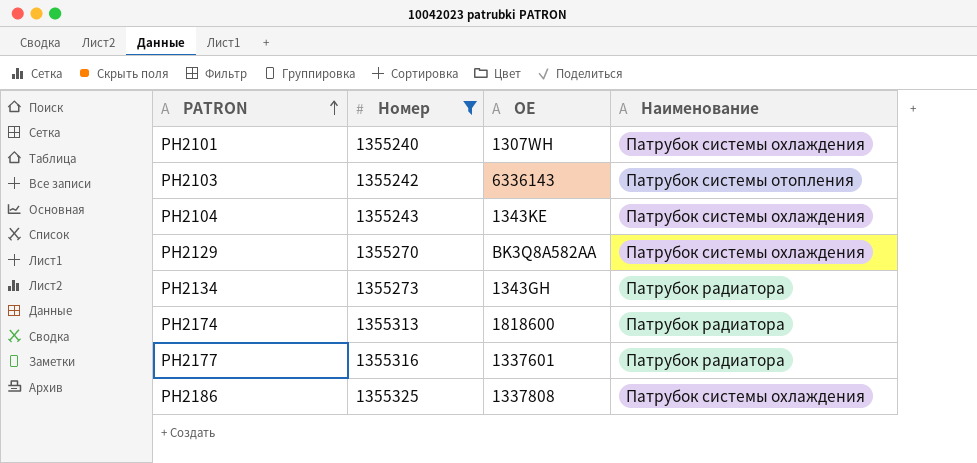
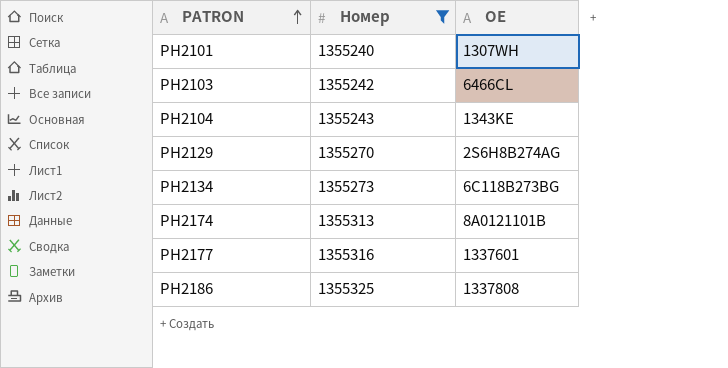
column Наименование | position: 4 -> none
PH2103 | OE: 6336143 -> 6466CL
PH2129 | OE: BK3Q8A582AA -> 2S6H8B274AG
PH2134 | OE: 1343GH -> 6C118B273BG
PH2174 | OE: 1818600 -> 8A0121101B

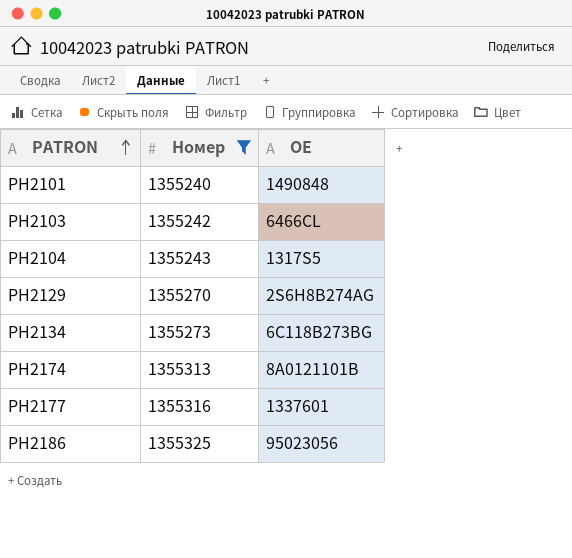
PH2101 | OE: 1307WH -> 1490848
PH2104 | OE: 1343KE -> 1317S5
PH2186 | OE: 1337808 -> 95023056

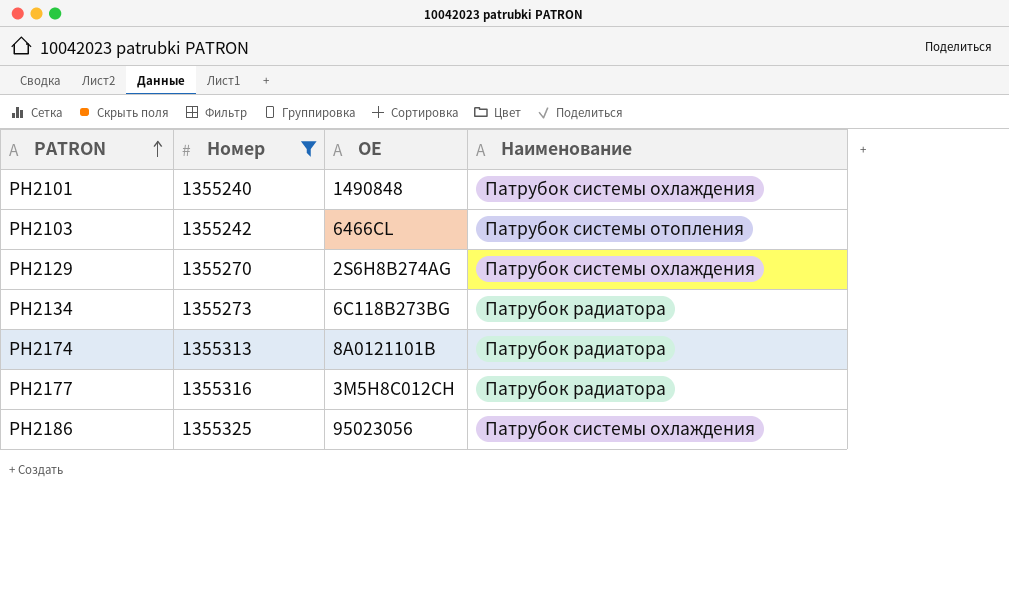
column Наименование | position: none -> 4
row PH2104: 1355243 | 1317S5 -> none
PH2177 | OE: 1337601 -> 3M5H8C012CH

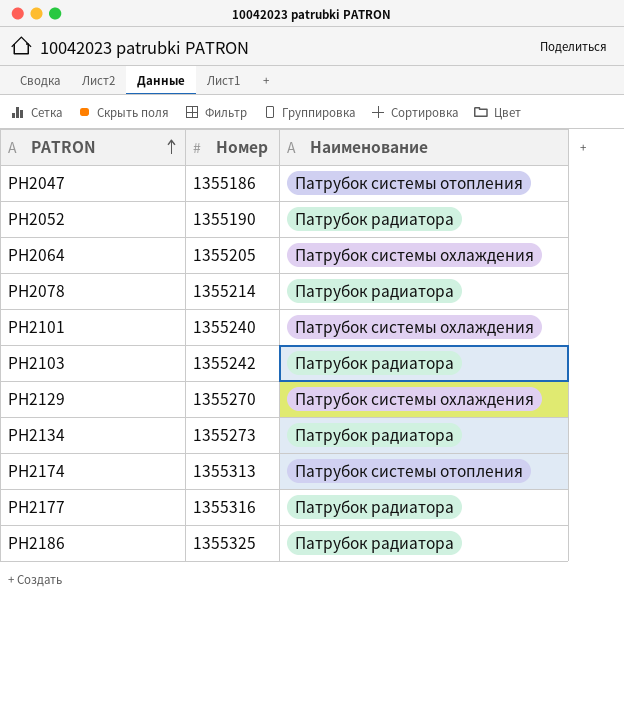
filter: Номер >= 1355240 -> none
column OE | position: 3 -> none
PH2103 | Наименование: Патрубок системы отопления -> Патрубок радиатора
PH2174 | Наименование: Патрубок радиатора -> Патрубок системы отопления
PH2186 | Наименование: Патрубок системы охлаждения -> Патрубок радиатора

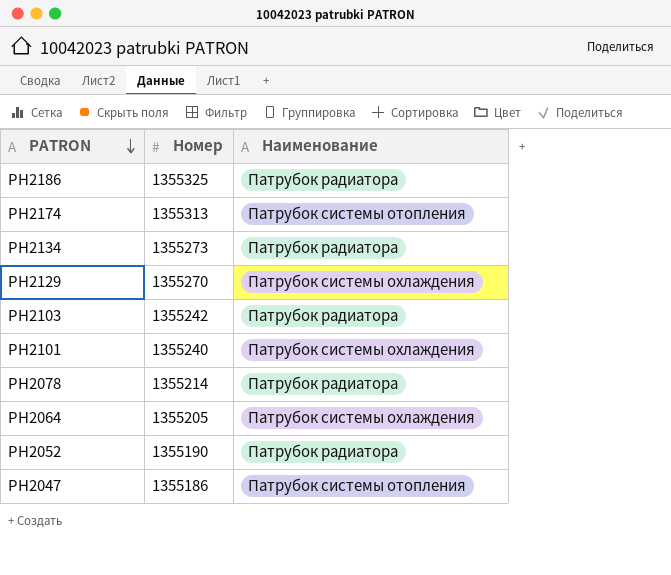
row order: PATRON ascending -> PATRON descending
row PH2177: 1355316 | Патрубок радиатора -> none

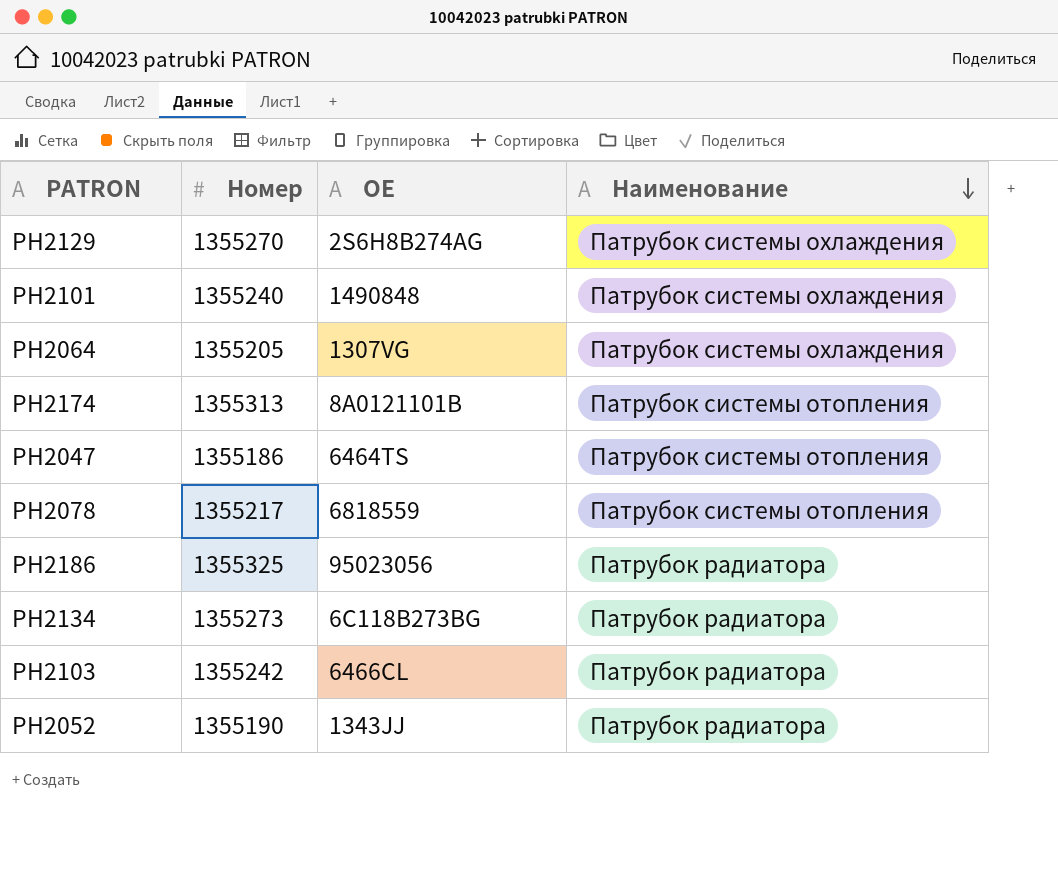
row order: PATRON descending -> Наименование descending
column OE | position: none -> 3
PH2078 | Номер: 1355214 -> 1355217
PH2078 | Наименование: Патрубок радиатора -> Патрубок системы отопления

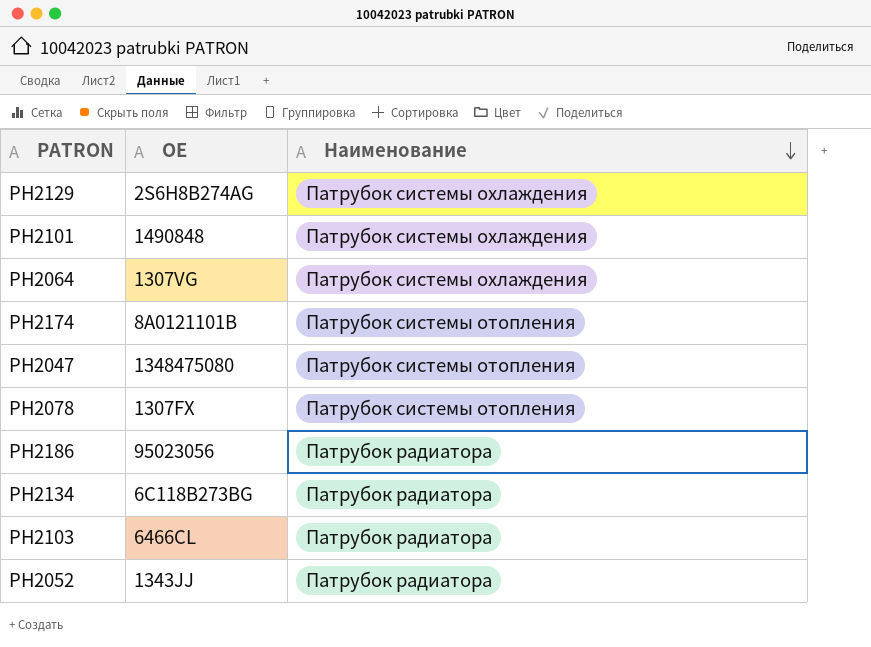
column Номер | position: 2 -> none
PH2047 | OE: 6464TS -> 1348475080
PH2078 | OE: 6818559 -> 1307FX

